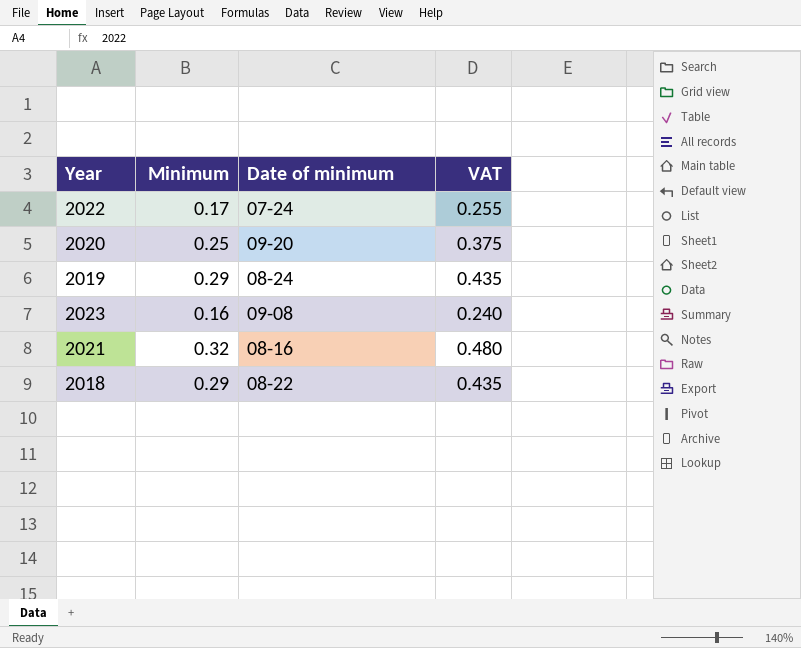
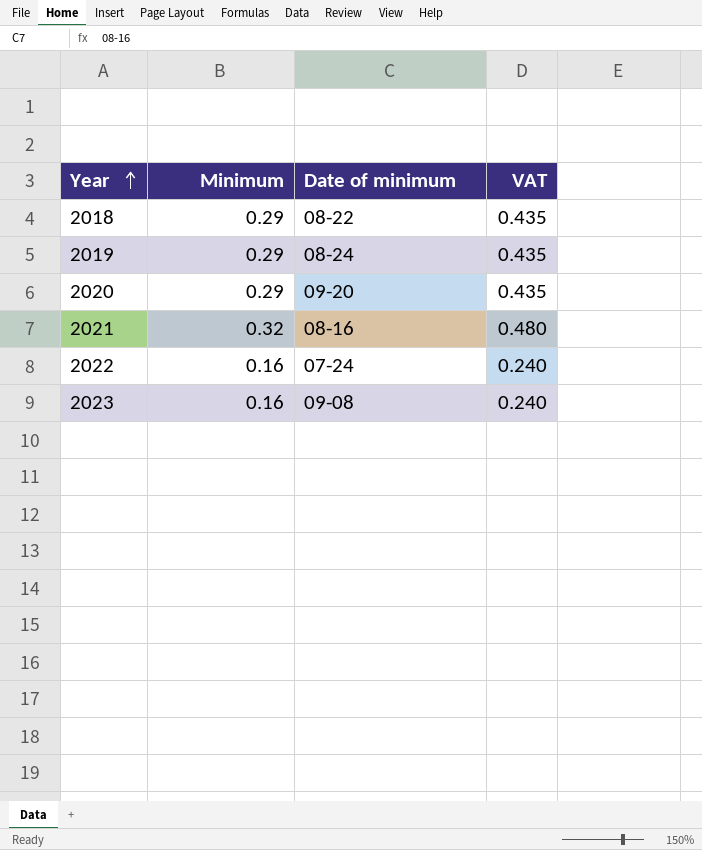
row order: none -> Year ascending
2020 | Minimum: 0.25 -> 0.29
2020 | VAT: 0.375 -> 0.435
2022 | Minimum: 0.17 -> 0.16
2022 | VAT: 0.255 -> 0.240

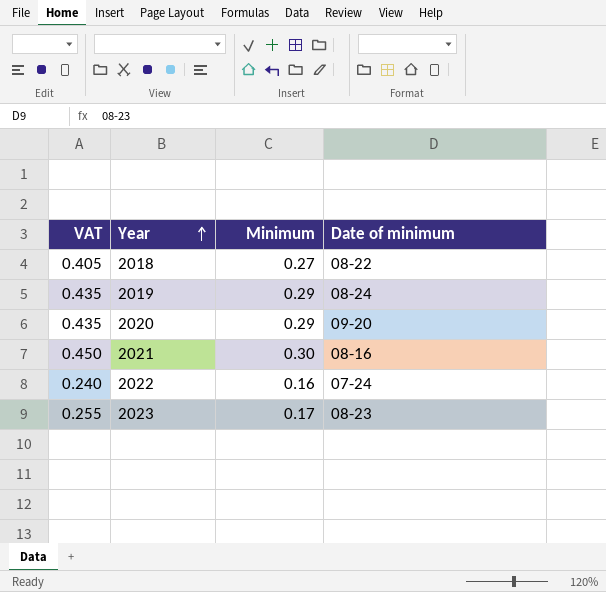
column VAT | position: 4 -> 1
2018 | VAT: 0.435 -> 0.405
2018 | Minimum: 0.29 -> 0.27
2021 | VAT: 0.480 -> 0.450
2021 | Minimum: 0.32 -> 0.30
2023 | VAT: 0.240 -> 0.255
2023 | Minimum: 0.16 -> 0.17
2023 | Date of minimum: 09-08 -> 08-23

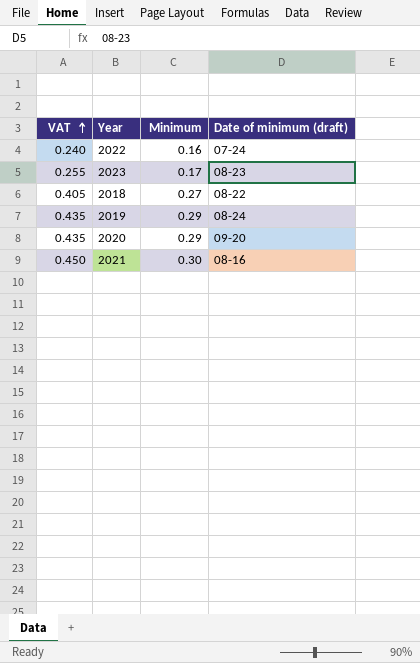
row order: Year ascending -> VAT ascending
column name: Date of minimum -> Date of minimum (draft)

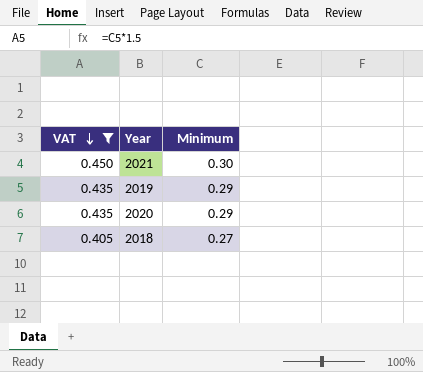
filter: none -> VAT >= 0.405
row order: VAT ascending -> VAT descending
column Date of minimum (draft) | position: 4 -> none

